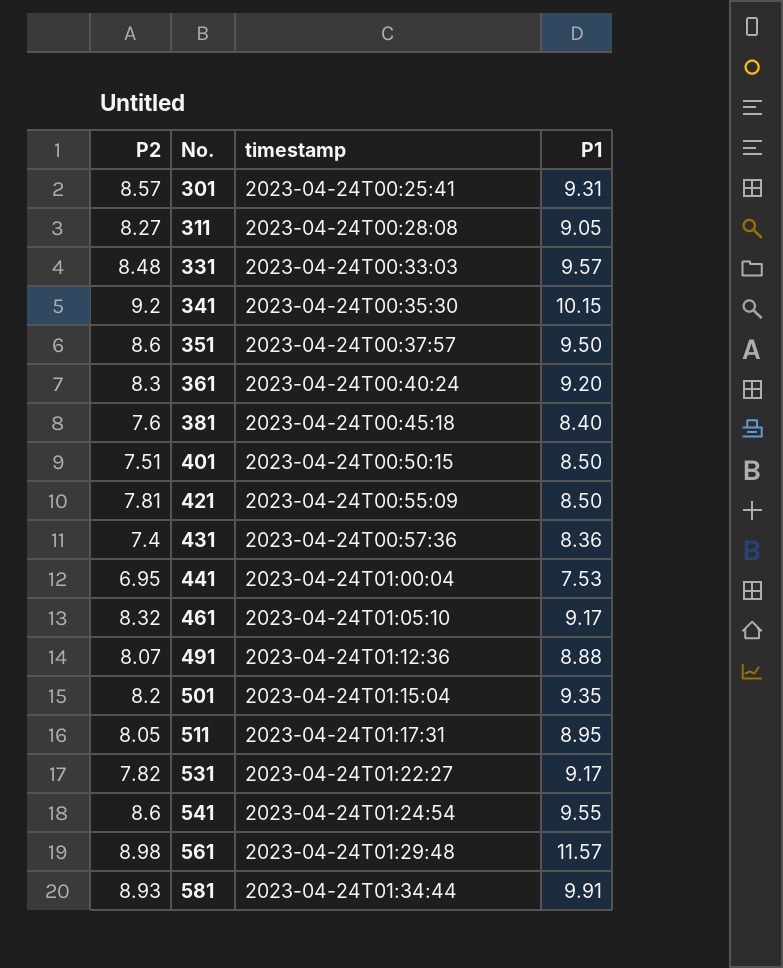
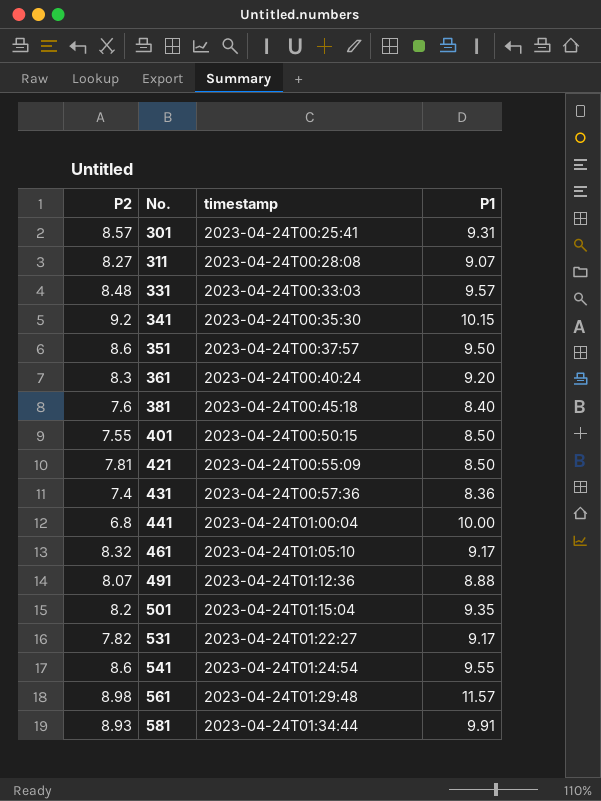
row 511: 8.05 | 2023-04-24T01:17:31 | 8.95 -> none
311 | P1: 9.05 -> 9.07
401 | P2: 7.51 -> 7.55
441 | P2: 6.95 -> 6.8
441 | P1: 7.53 -> 10.00

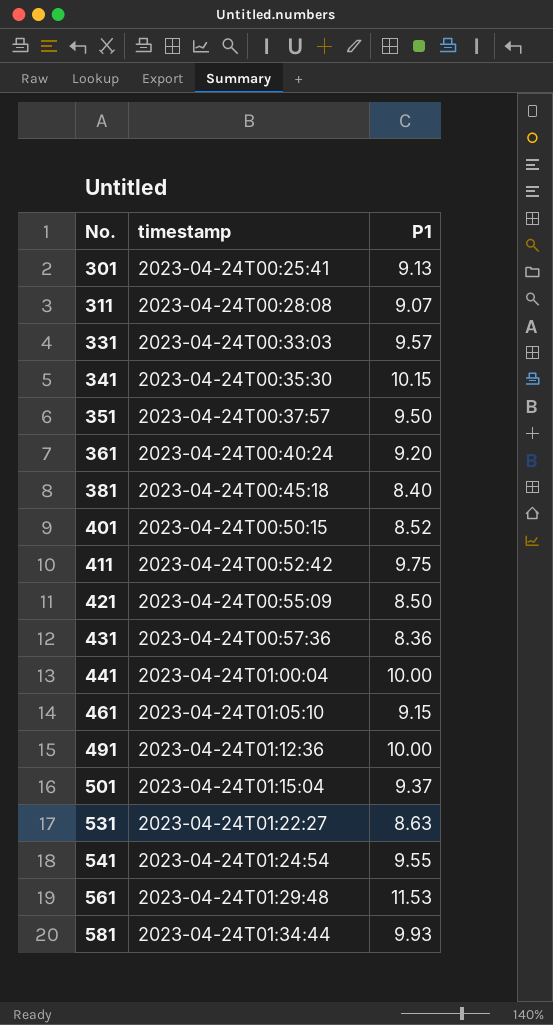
column P2 | position: 1 -> none
301 | P1: 9.31 -> 9.13
401 | P1: 8.50 -> 8.52
row 411: none -> 2023-04-24T00:52:42 | 9.75
461 | P1: 9.17 -> 9.15
491 | P1: 8.88 -> 10.00
501 | P1: 9.35 -> 9.37
531 | P1: 9.17 -> 8.63
561 | P1: 11.57 -> 11.53
581 | P1: 9.91 -> 9.93

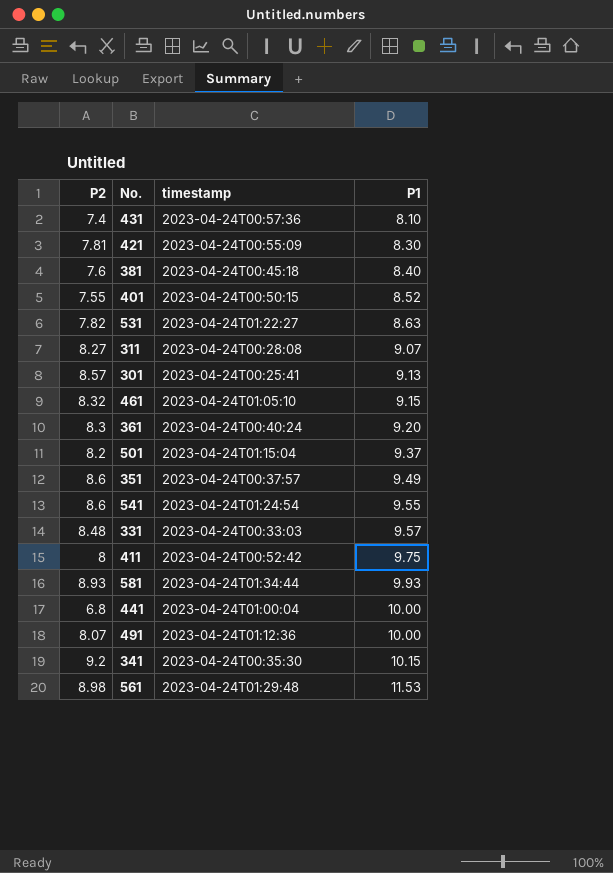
row order: No. ascending -> P1 ascending
column P2 | position: none -> 1
431 | P1: 8.36 -> 8.10
421 | P1: 8.50 -> 8.30
351 | P1: 9.50 -> 9.49

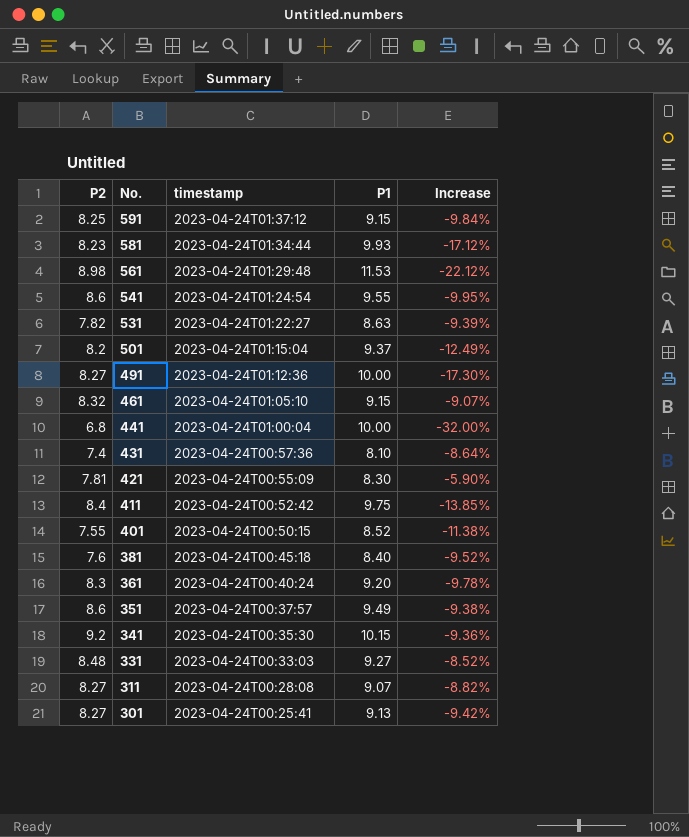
row order: P1 ascending -> No. descending
column Increase | formula: none -> ([P2] - [P1]) / [P1]
row 591: none -> 8.25 | 2023-04-24T01:37:12 | 9.15 | -9.84%
581 | P2: 8.93 -> 8.23
491 | P2: 8.07 -> 8.27
411 | P2: 8 -> 8.4
331 | P1: 9.57 -> 9.27
301 | P2: 8.57 -> 8.27

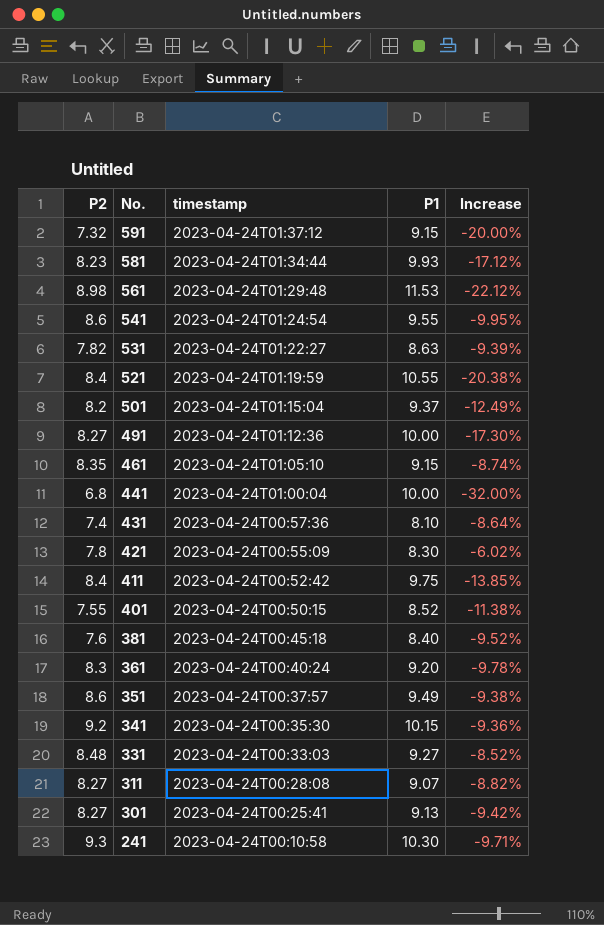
591 | P2: 8.25 -> 7.32
591 | Increase: -9.84% -> -20.00%
row 521: none -> 8.4 | 2023-04-24T01:19:59 | 10.55 | -20.38%
461 | P2: 8.32 -> 8.35
461 | Increase: -9.07% -> -8.74%
421 | P2: 7.81 -> 7.8
421 | Increase: -5.90% -> -6.02%
row 241: none -> 9.3 | 2023-04-24T00:10:58 | 10.30 | -9.71%

